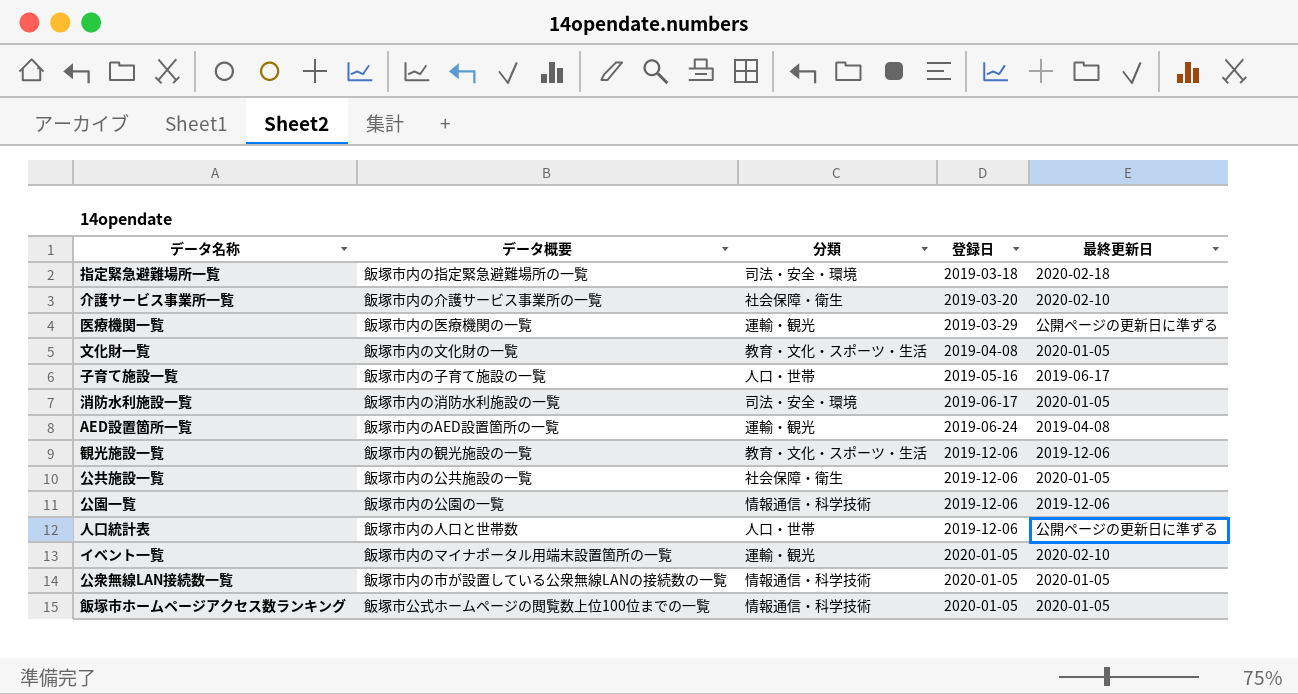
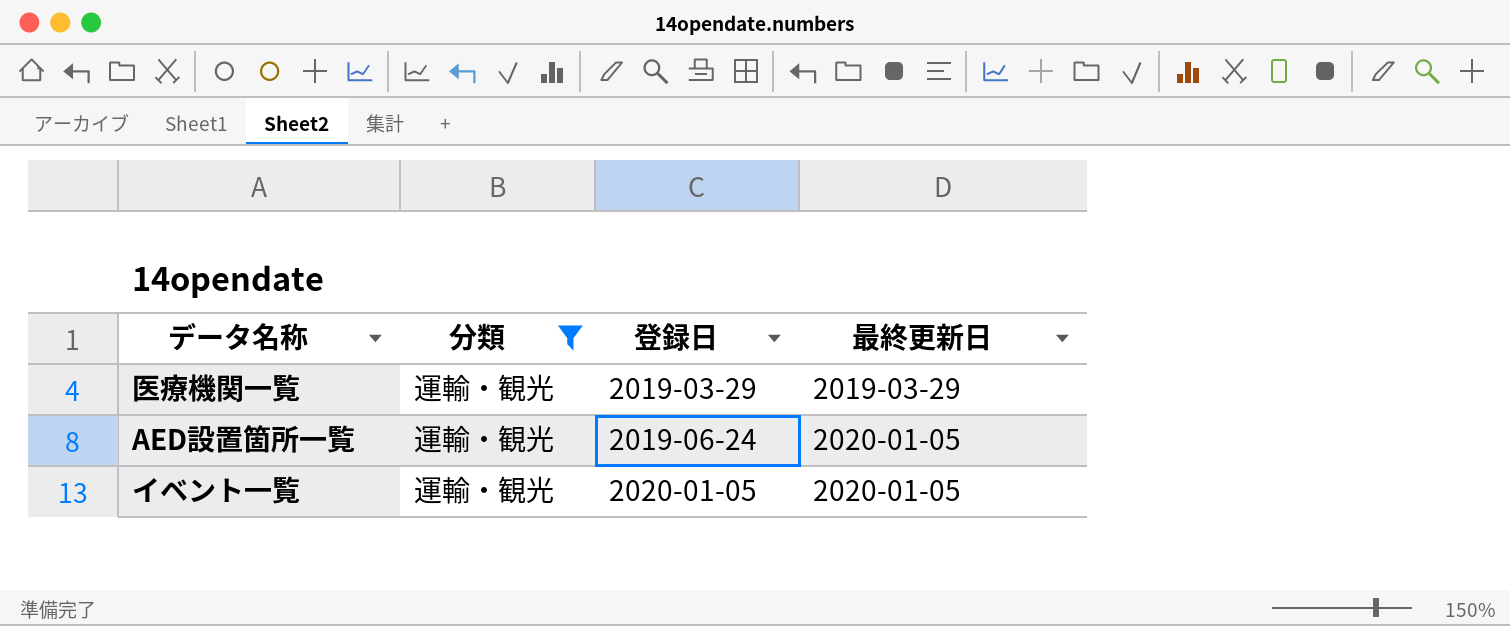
filter: none -> 分類 = 運輸・観光
column データ概要 | position: 2 -> none
医療機関一覧 | 最終更新日: 公開ページの更新日に準ずる -> 2019-03-29
AED設置箇所一覧 | 最終更新日: 2019-04-08 -> 2020-01-05
イベント一覧 | 最終更新日: 2020-02-10 -> 2020-01-05

